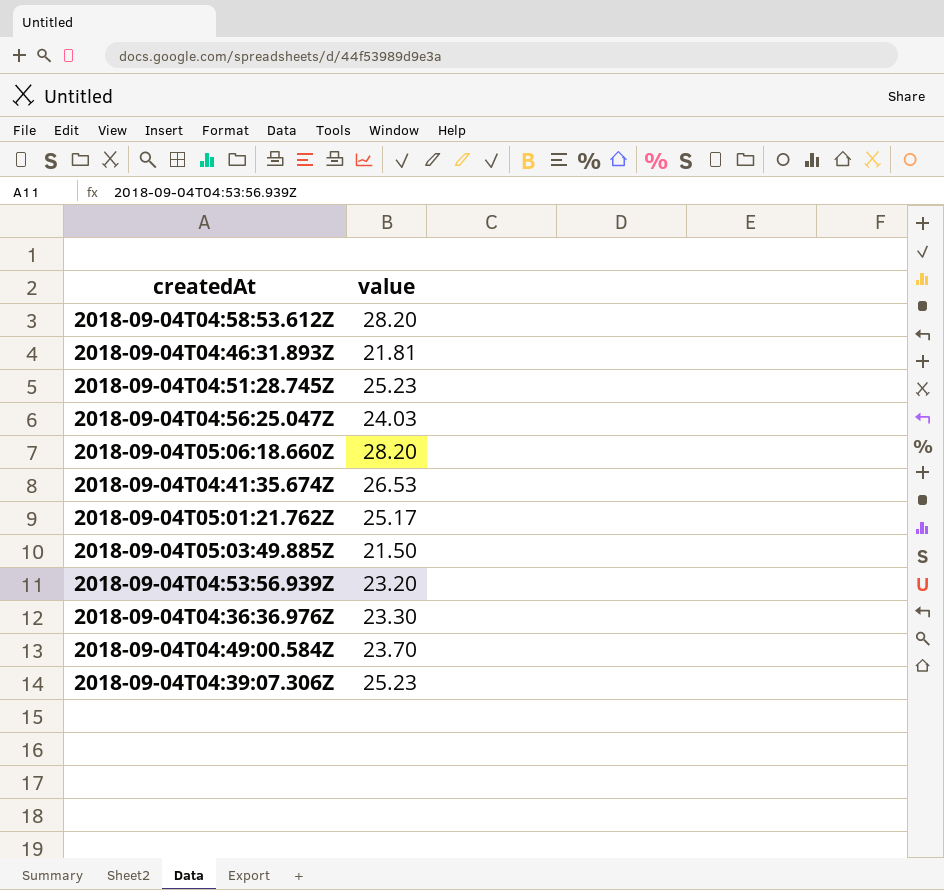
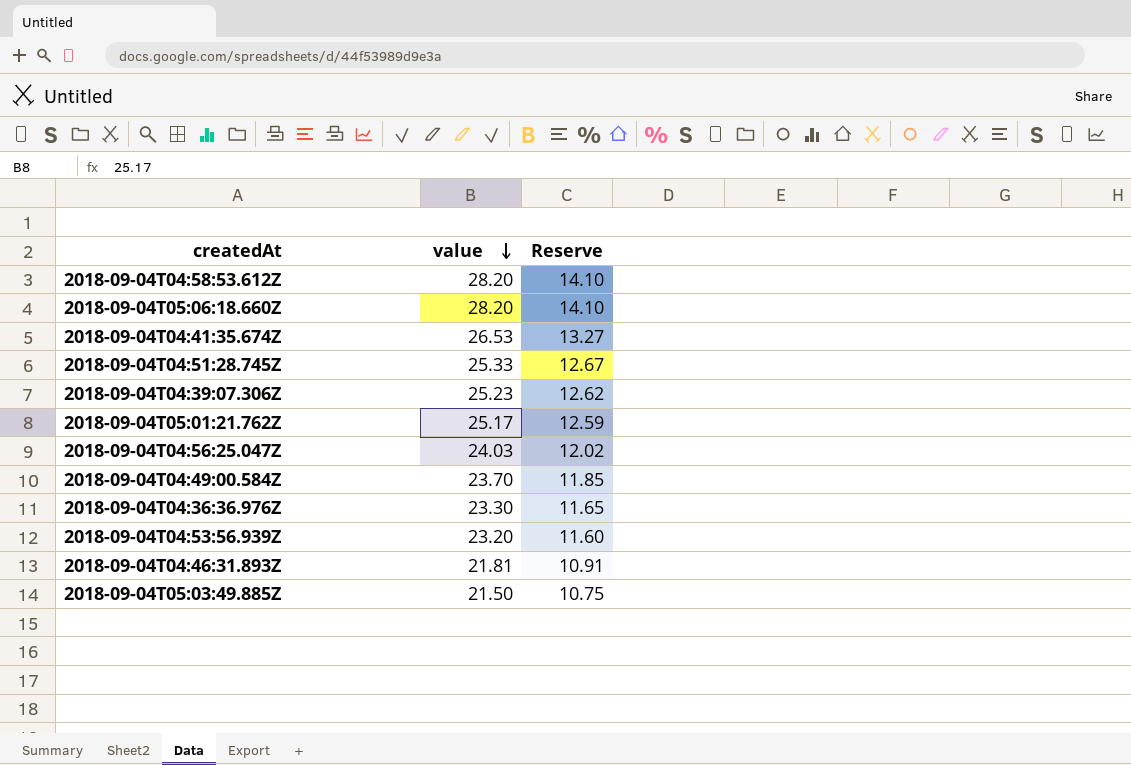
row order: none -> value descending
column Reserve | formula: none -> [value] * 0.5
2018-09-04T04:51:28.745Z | value: 25.23 -> 25.33

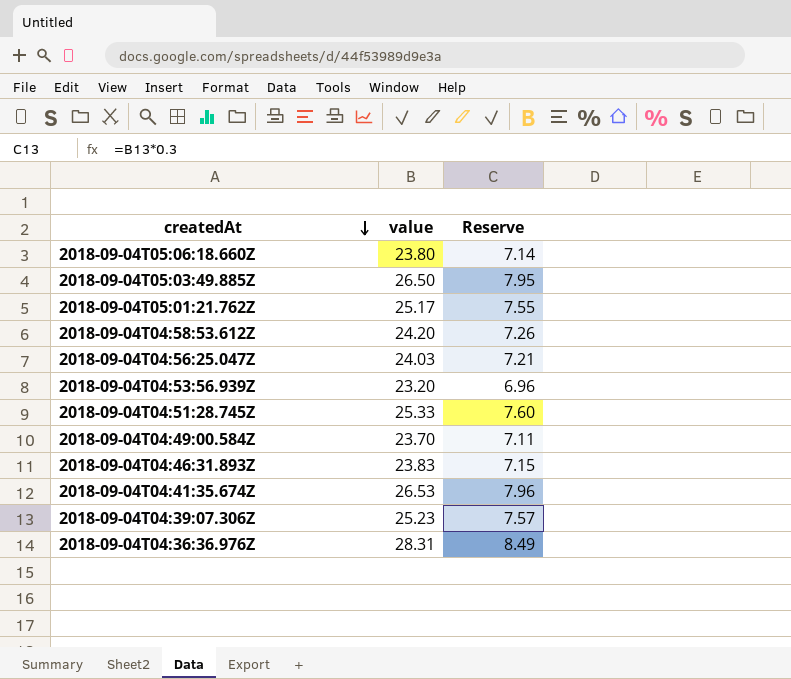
row order: value descending -> createdAt descending
column Reserve | formula: [value] * 0.5 -> [value] * 0.3
2018-09-04T05:06:18.660Z | value: 28.20 -> 23.80
2018-09-04T05:03:49.885Z | value: 21.50 -> 26.50
2018-09-04T04:58:53.612Z | value: 28.20 -> 24.20
2018-09-04T04:46:31.893Z | value: 21.81 -> 23.83
2018-09-04T04:36:36.976Z | value: 23.30 -> 28.31

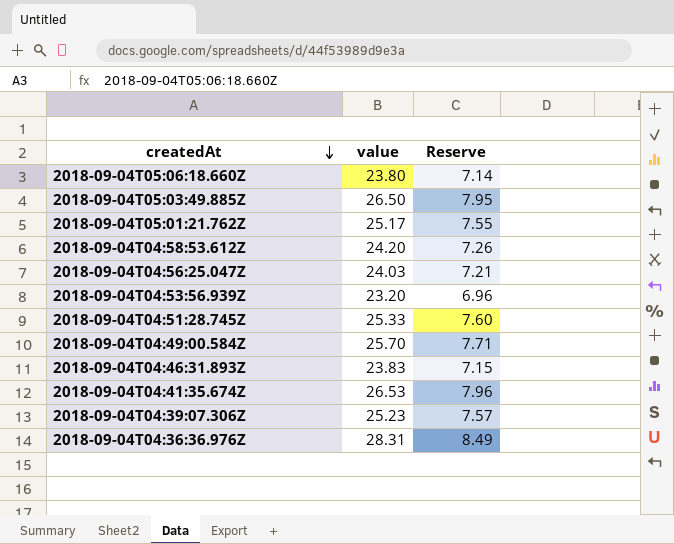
2018-09-04T04:49:00.584Z | value: 23.70 -> 25.70
2018-09-04T04:49:00.584Z | Reserve: 7.11 -> 7.71

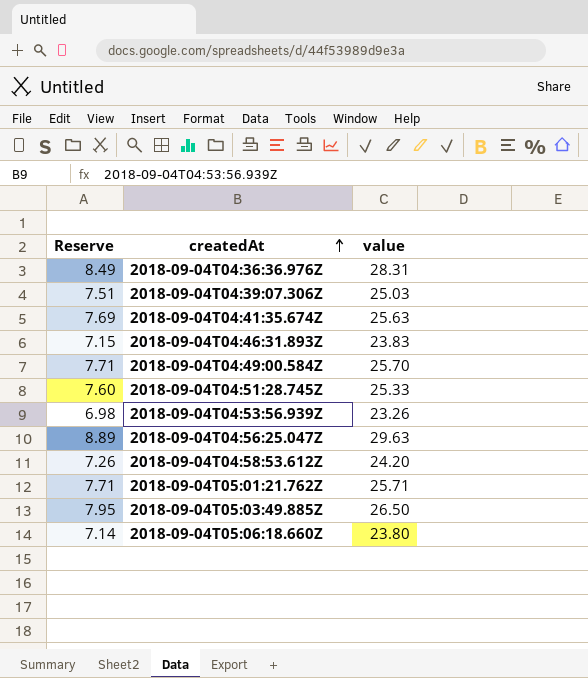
row order: createdAt descending -> createdAt ascending
column Reserve | position: 3 -> 1
2018-09-04T04:39:07.306Z | Reserve: 7.57 -> 7.51
2018-09-04T04:39:07.306Z | value: 25.23 -> 25.03
2018-09-04T04:41:35.674Z | Reserve: 7.96 -> 7.69
2018-09-04T04:41:35.674Z | value: 26.53 -> 25.63
2018-09-04T04:53:56.939Z | Reserve: 6.96 -> 6.98
2018-09-04T04:53:56.939Z | value: 23.20 -> 23.26
2018-09-04T04:56:25.047Z | Reserve: 7.21 -> 8.89
2018-09-04T04:56:25.047Z | value: 24.03 -> 29.63
2018-09-04T05:01:21.762Z | Reserve: 7.55 -> 7.71
2018-09-04T05:01:21.762Z | value: 25.17 -> 25.71

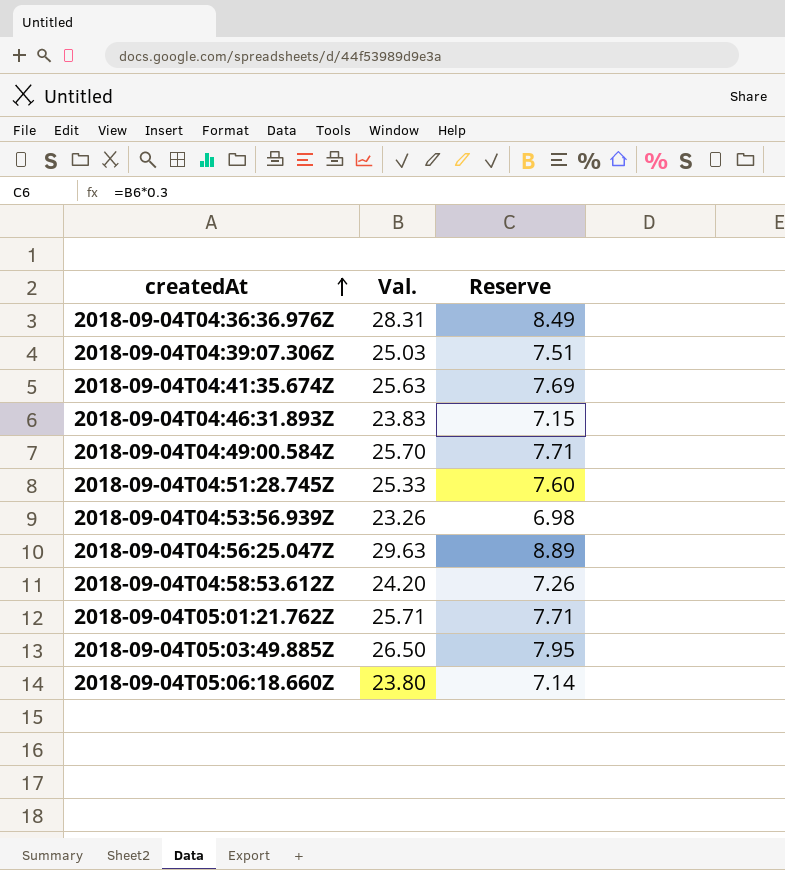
column name: value -> Val.
column Reserve | position: 1 -> 3

